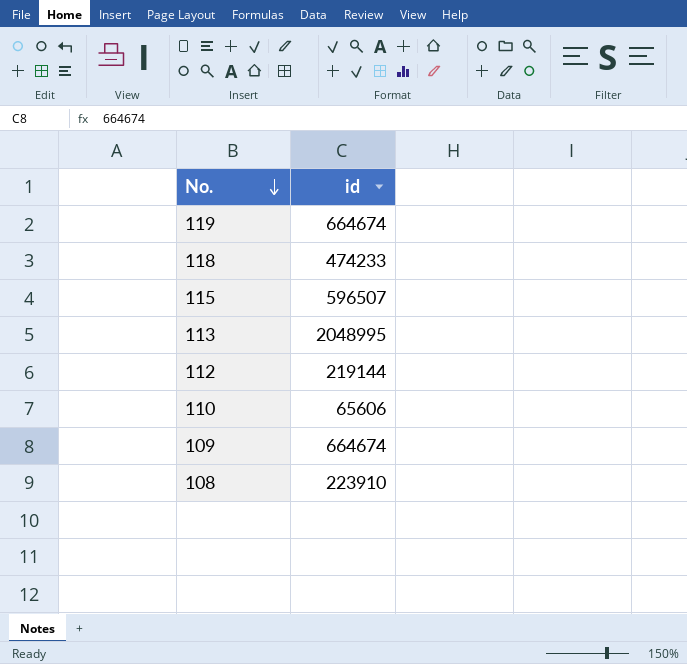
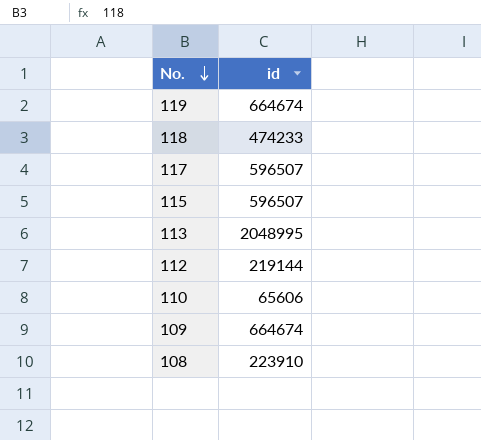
row 117: none -> 596507

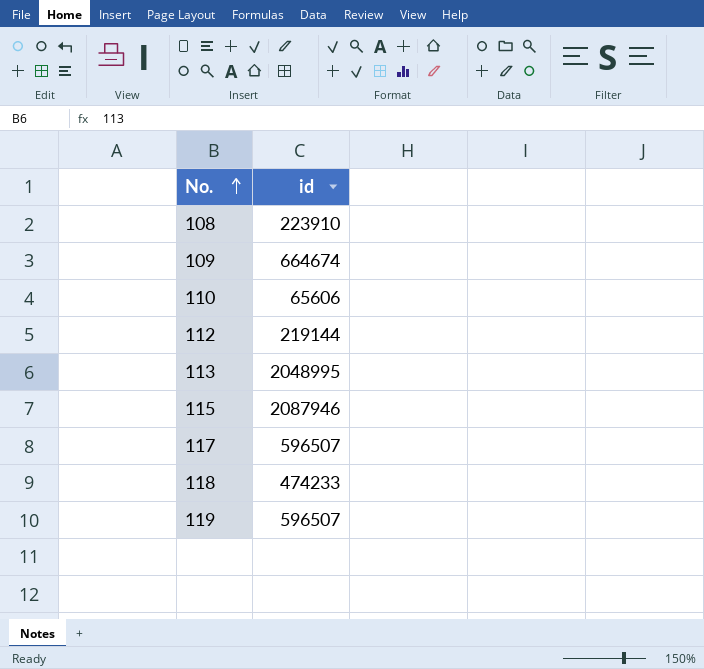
row order: No. descending -> No. ascending
115 | id: 596507 -> 2087946
119 | id: 664674 -> 596507

